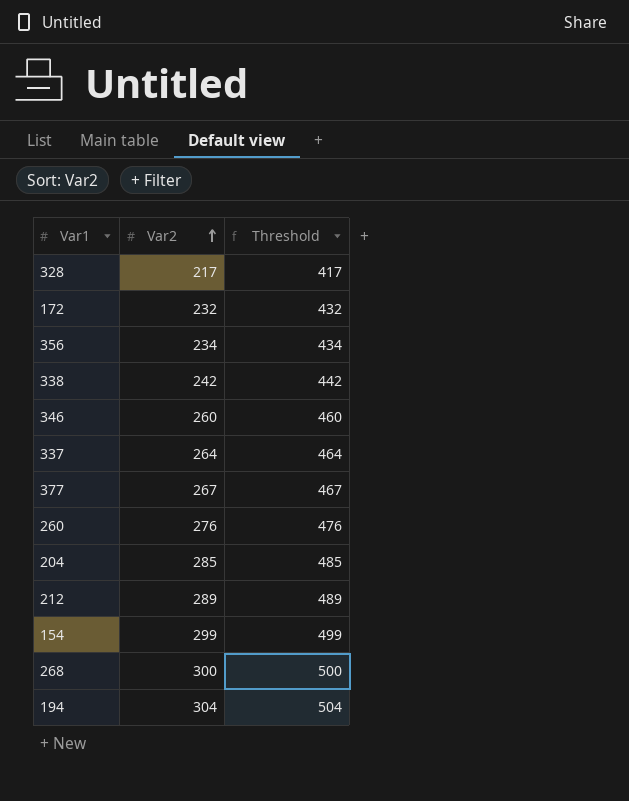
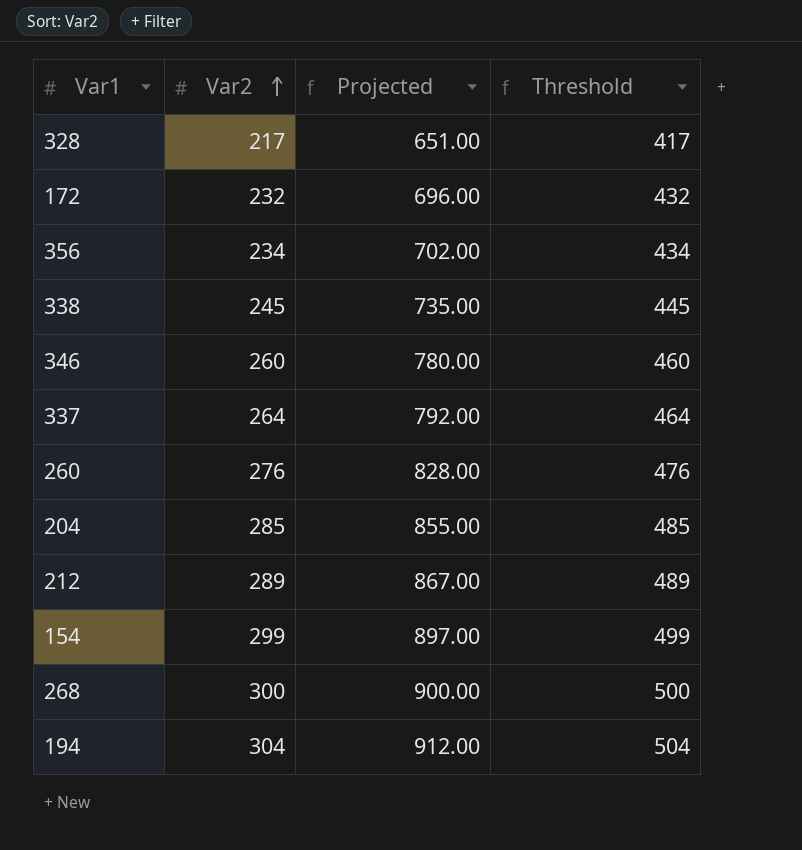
column Projected | formula: none -> [Var2] * 3
row 377: 267 | 467 -> none
338 | Var2: 242 -> 245
338 | Threshold: 442 -> 445

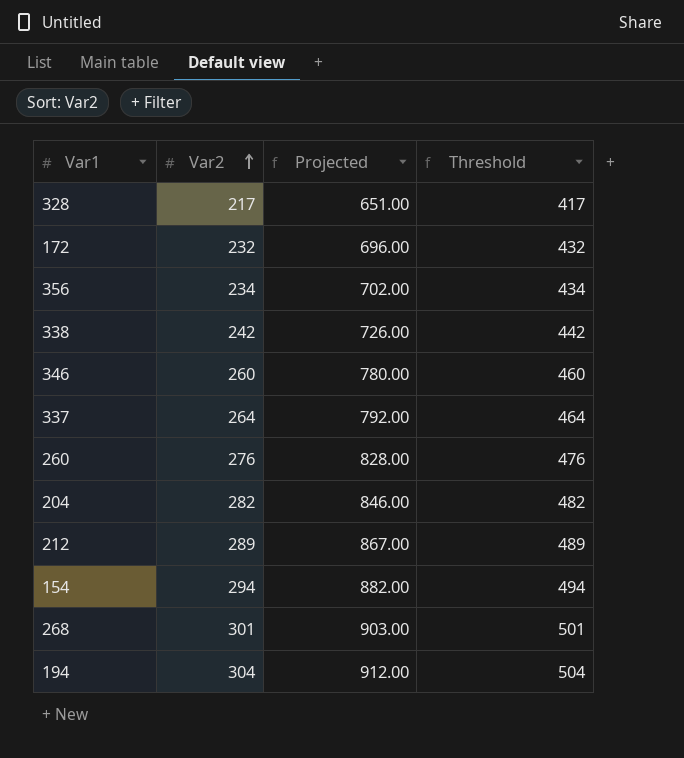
338 | Var2: 245 -> 242
338 | Projected: 735.00 -> 726.00
338 | Threshold: 445 -> 442
204 | Var2: 285 -> 282
204 | Projected: 855.00 -> 846.00
204 | Threshold: 485 -> 482
154 | Var2: 299 -> 294
154 | Projected: 897.00 -> 882.00
154 | Threshold: 499 -> 494
268 | Var2: 300 -> 301
268 | Projected: 900.00 -> 903.00
268 | Threshold: 500 -> 501

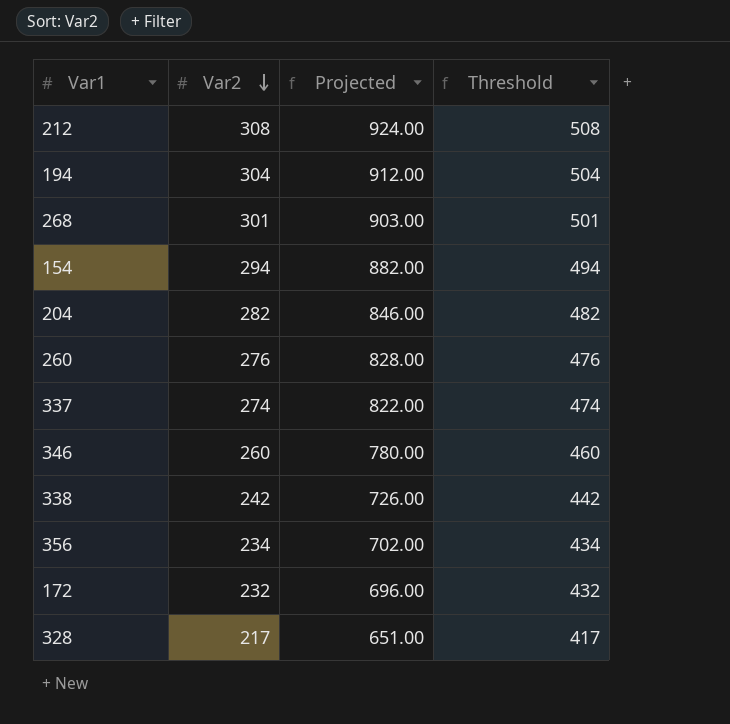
row order: Var2 ascending -> Var2 descending
212 | Var2: 289 -> 308
212 | Projected: 867.00 -> 924.00
212 | Threshold: 489 -> 508
337 | Var2: 264 -> 274
337 | Projected: 792.00 -> 822.00
337 | Threshold: 464 -> 474

